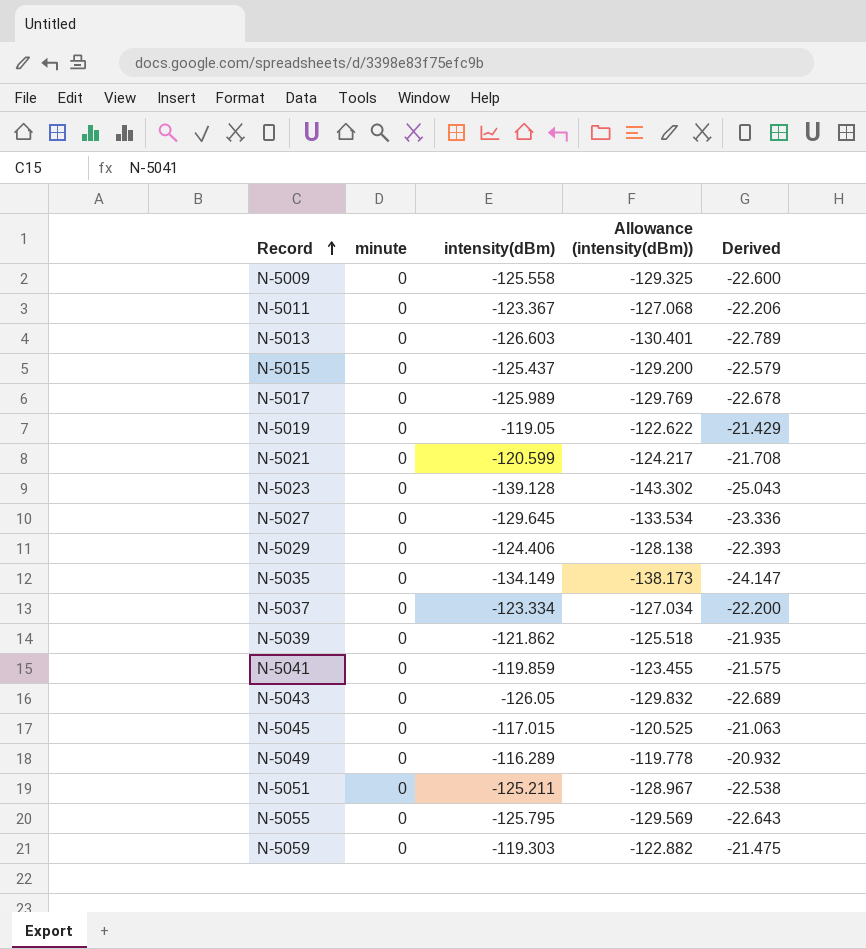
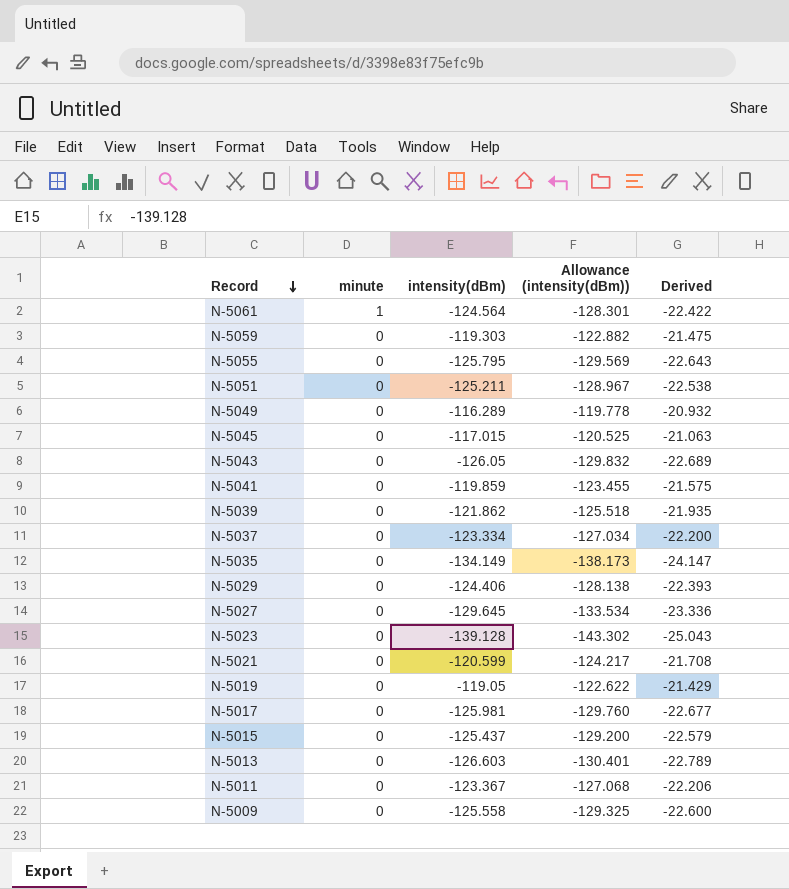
row order: Record ascending -> Record descending
row N-5061: none -> 1 | -124.564 | -128.301 | -22.422
N-5017 | intensity(dBm): -125.989 -> -125.981
N-5017 | Allowance (intensity(dBm)): -129.769 -> -129.760
N-5017 | Derived: -22.678 -> -22.677

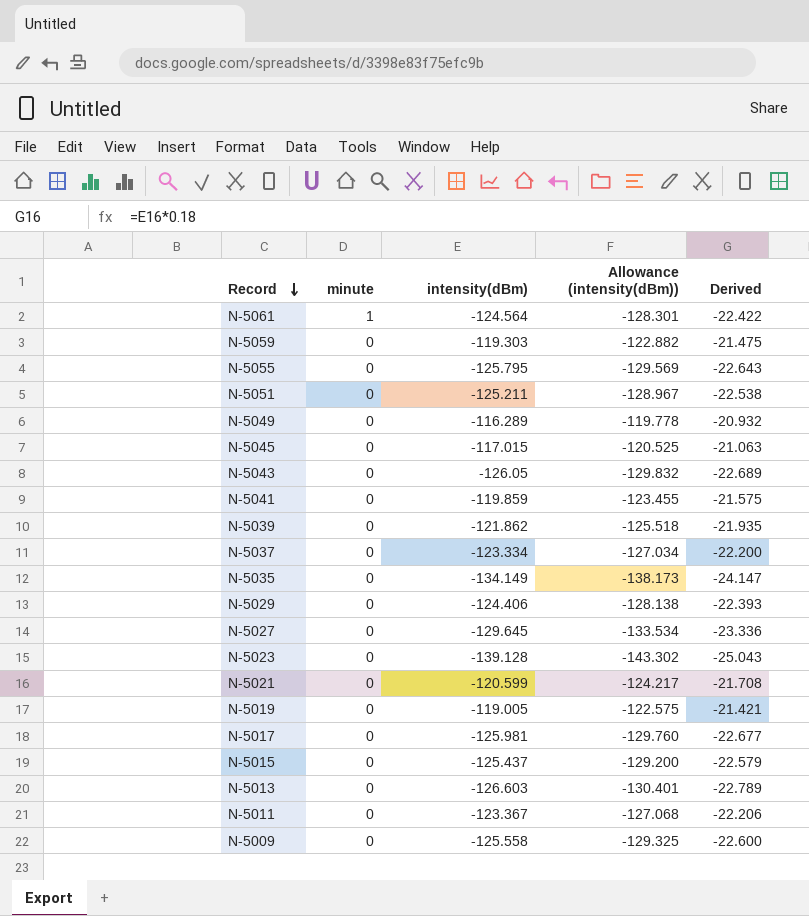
N-5019 | intensity(dBm): -119.05 -> -119.005
N-5019 | Allowance (intensity(dBm)): -122.622 -> -122.575
N-5019 | Derived: -21.429 -> -21.421

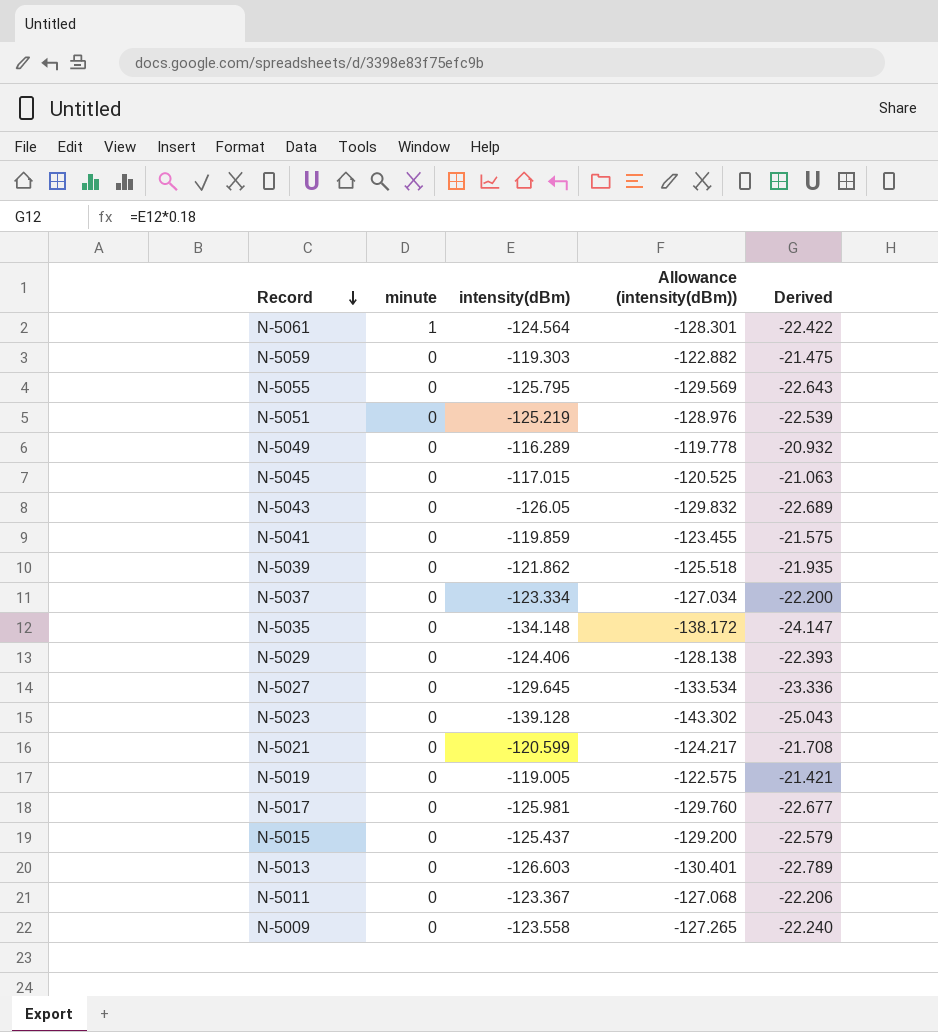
N-5051 | intensity(dBm): -125.211 -> -125.219
N-5051 | Allowance (intensity(dBm)): -128.967 -> -128.976
N-5051 | Derived: -22.538 -> -22.539
N-5035 | intensity(dBm): -134.149 -> -134.148
N-5035 | Allowance (intensity(dBm)): -138.173 -> -138.172
N-5009 | intensity(dBm): -125.558 -> -123.558
N-5009 | Allowance (intensity(dBm)): -129.325 -> -127.265
N-5009 | Derived: -22.600 -> -22.240

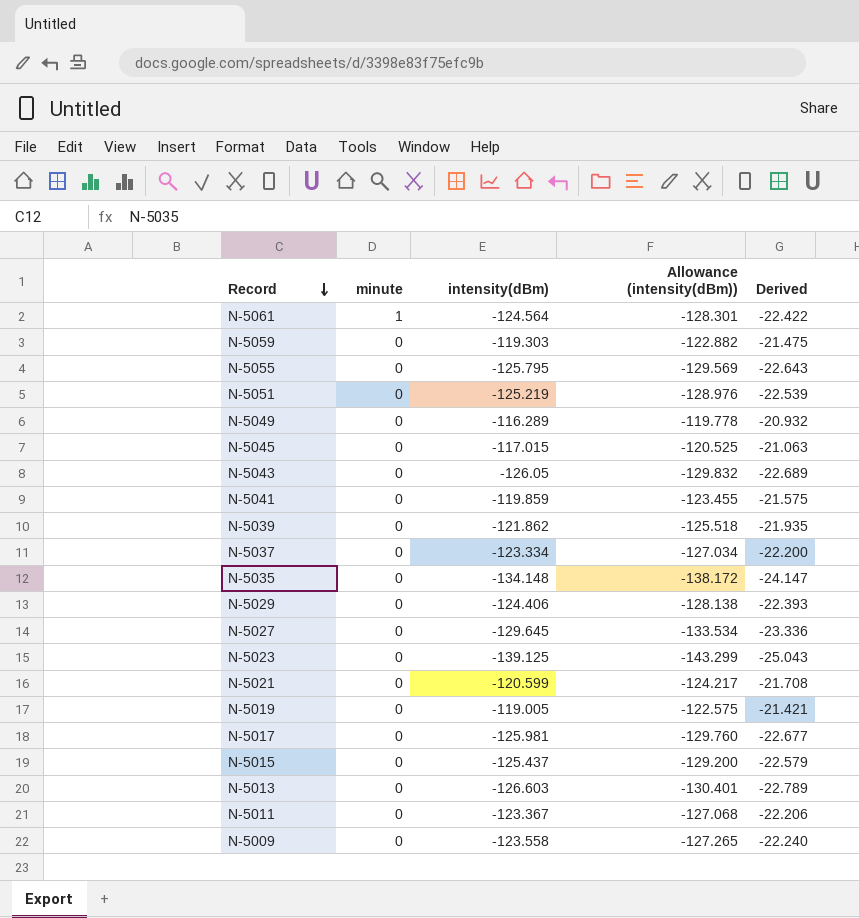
N-5023 | intensity(dBm): -139.128 -> -139.125
N-5023 | Allowance (intensity(dBm)): -143.302 -> -143.299

